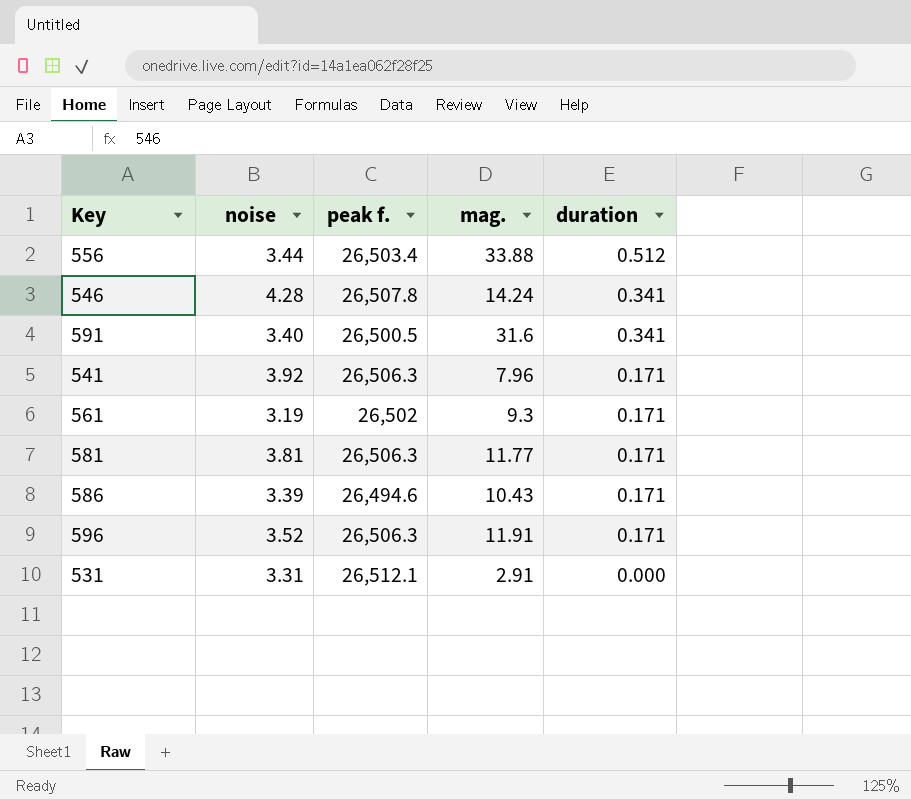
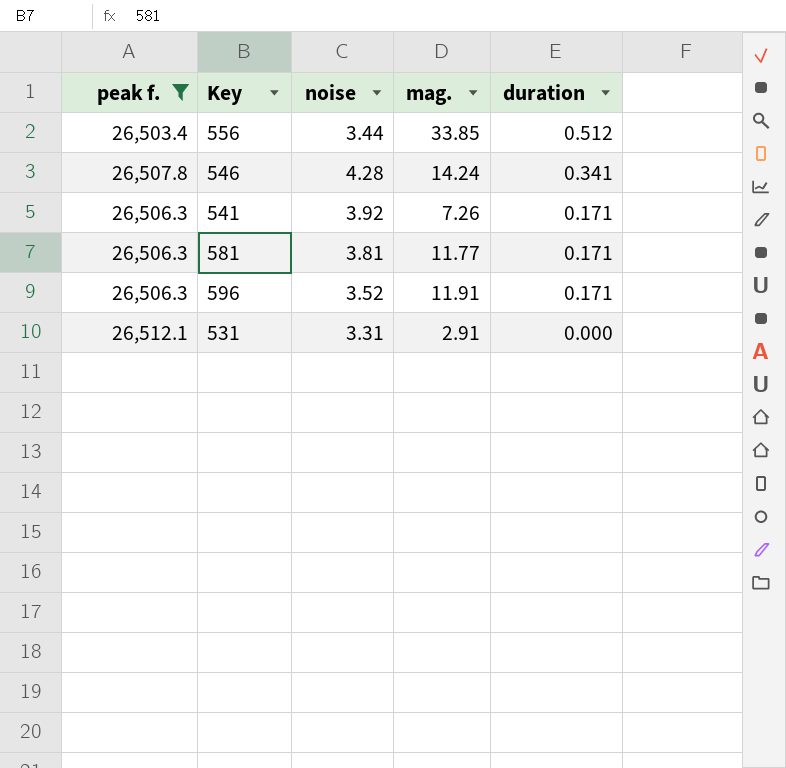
filter: none -> peak f. >= 26,503.4
column peak f. | position: 3 -> 1
556 | mag.: 33.88 -> 33.85
541 | mag.: 7.96 -> 7.26

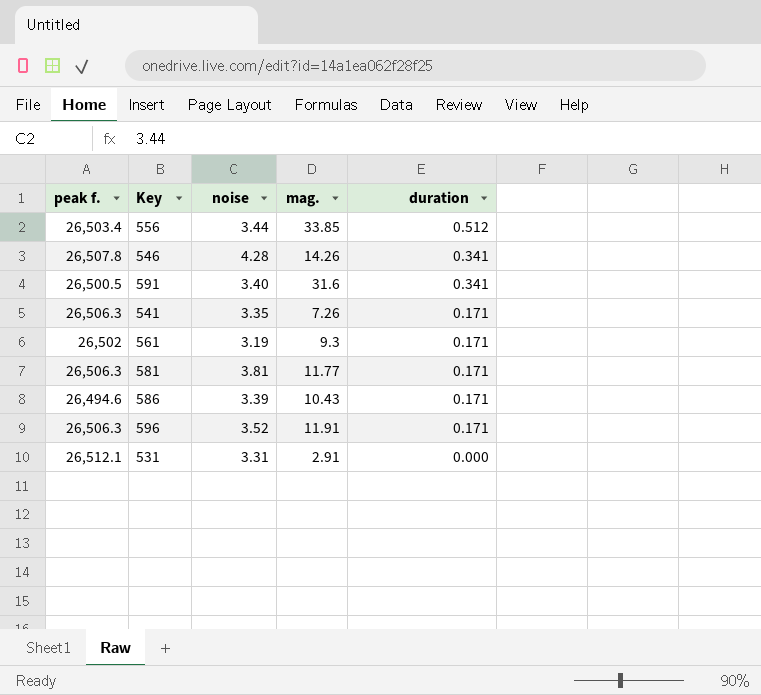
filter: peak f. >= 26,503.4 -> none
546 | mag.: 14.24 -> 14.26
541 | noise: 3.92 -> 3.35

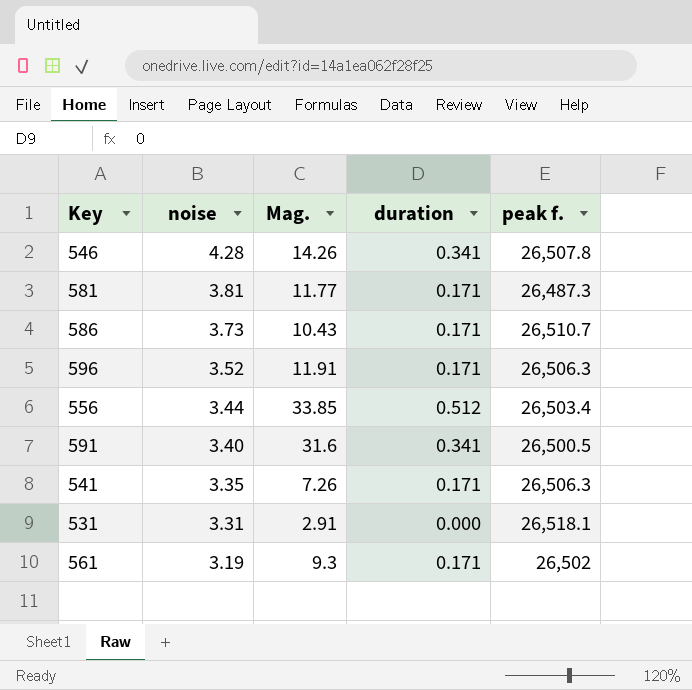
row order: duration descending -> noise descending
column name: mag. -> Mag.
column peak f. | position: 1 -> 5
581 | peak f.: 26,506.3 -> 26,487.3
586 | noise: 3.39 -> 3.73
586 | peak f.: 26,494.6 -> 26,510.7
531 | peak f.: 26,512.1 -> 26,518.1

